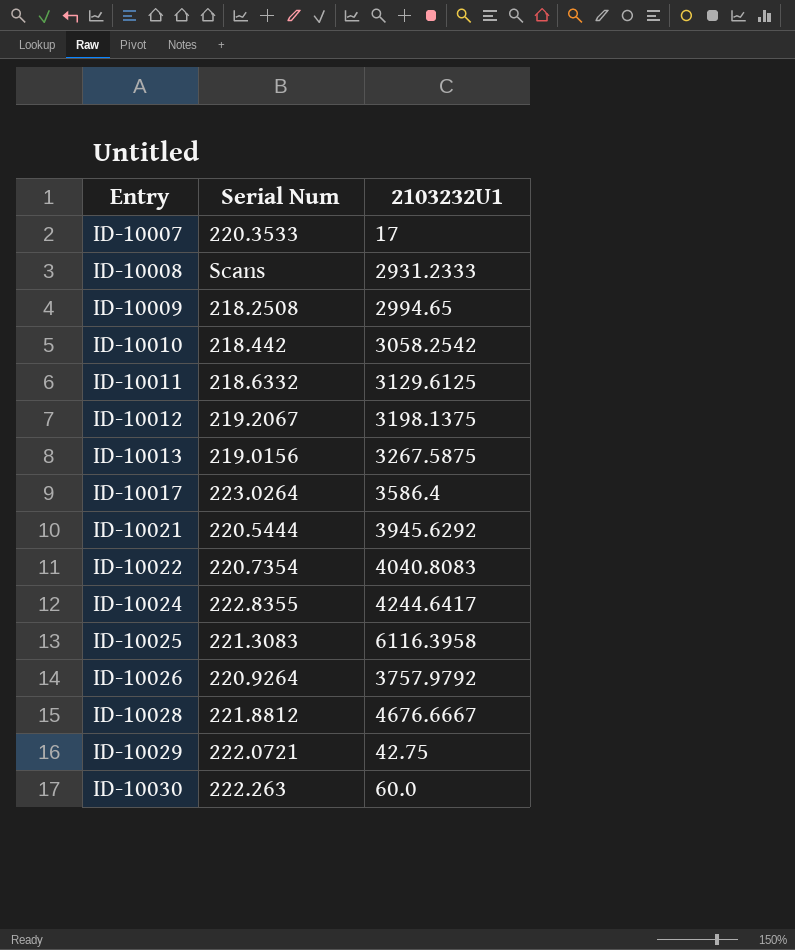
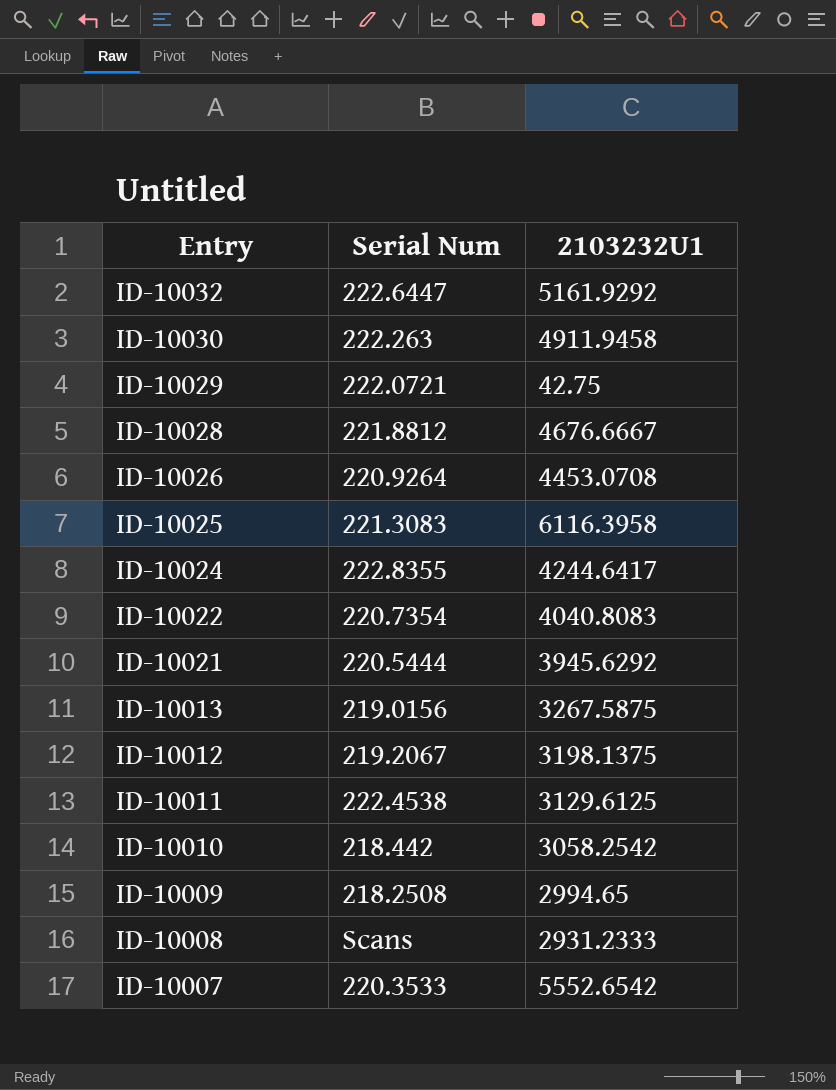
row order: Entry ascending -> Entry descending
row ID-10017: 223.0264 | 3586.4 -> none
row ID-10032: none -> 222.6447 | 5161.9292
ID-10030 | 2103232U1: 60.0 -> 4911.9458
ID-10026 | 2103232U1: 3757.9792 -> 4453.0708
ID-10011 | Serial Num: 218.6332 -> 222.4538
ID-10007 | 2103232U1: 17 -> 5552.6542

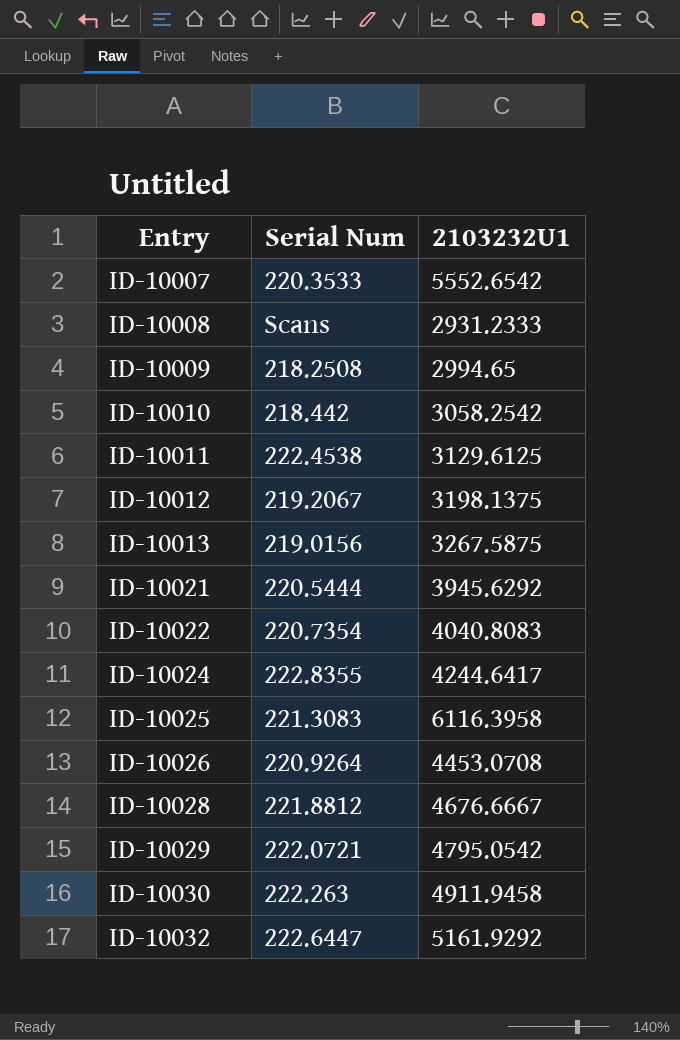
row order: Entry descending -> Entry ascending
ID-10029 | 2103232U1: 42.75 -> 4795.0542

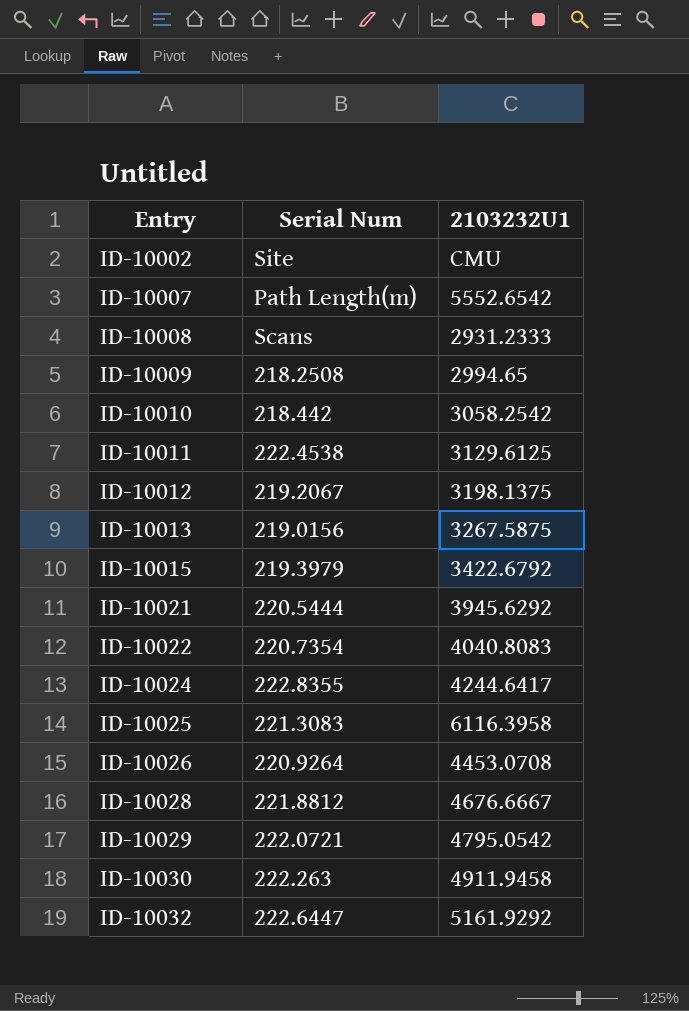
row ID-10002: none -> Site | CMU
ID-10007 | Serial Num: 220.3533 -> Path Length(m)
row ID-10015: none -> 219.3979 | 3422.6792

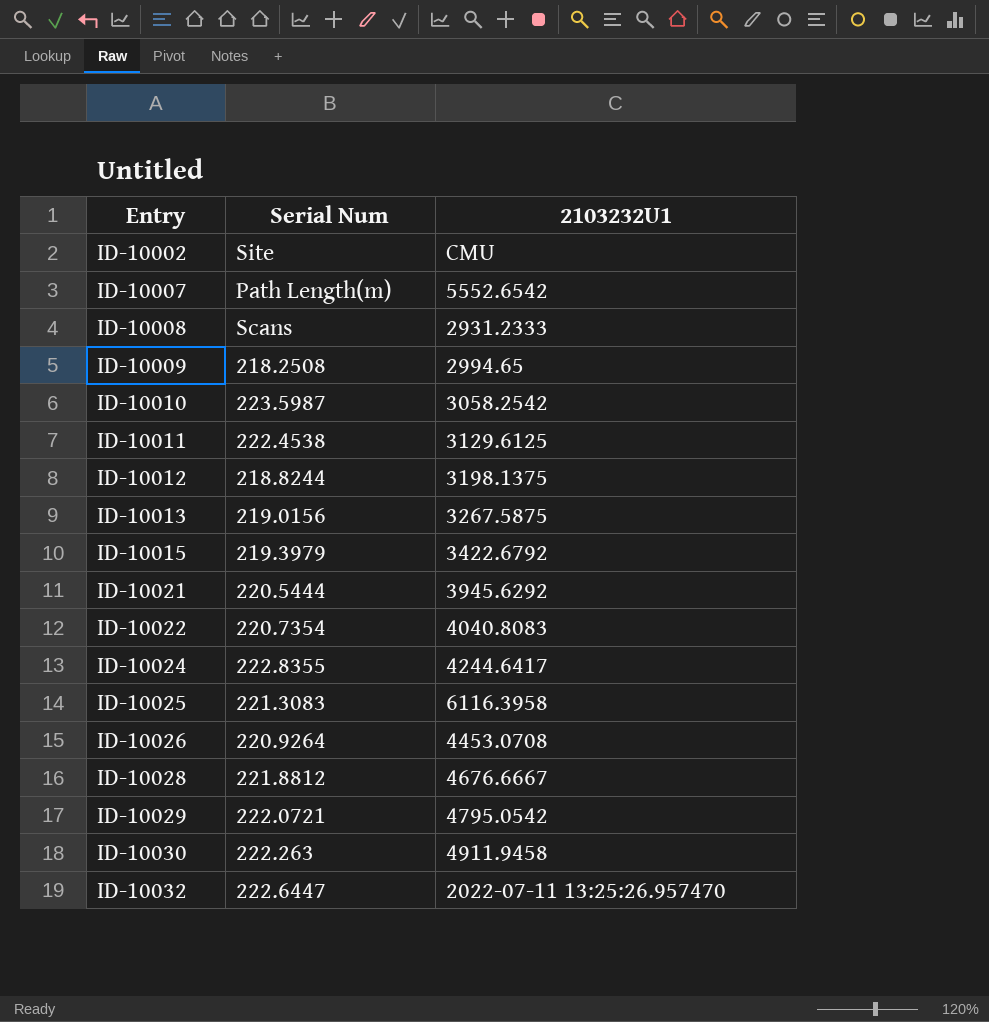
ID-10010 | Serial Num: 218.442 -> 223.5987
ID-10012 | Serial Num: 219.2067 -> 218.8244
ID-10032 | 2103232U1: 5161.9292 -> 2022-07-11 13:25:26.957470

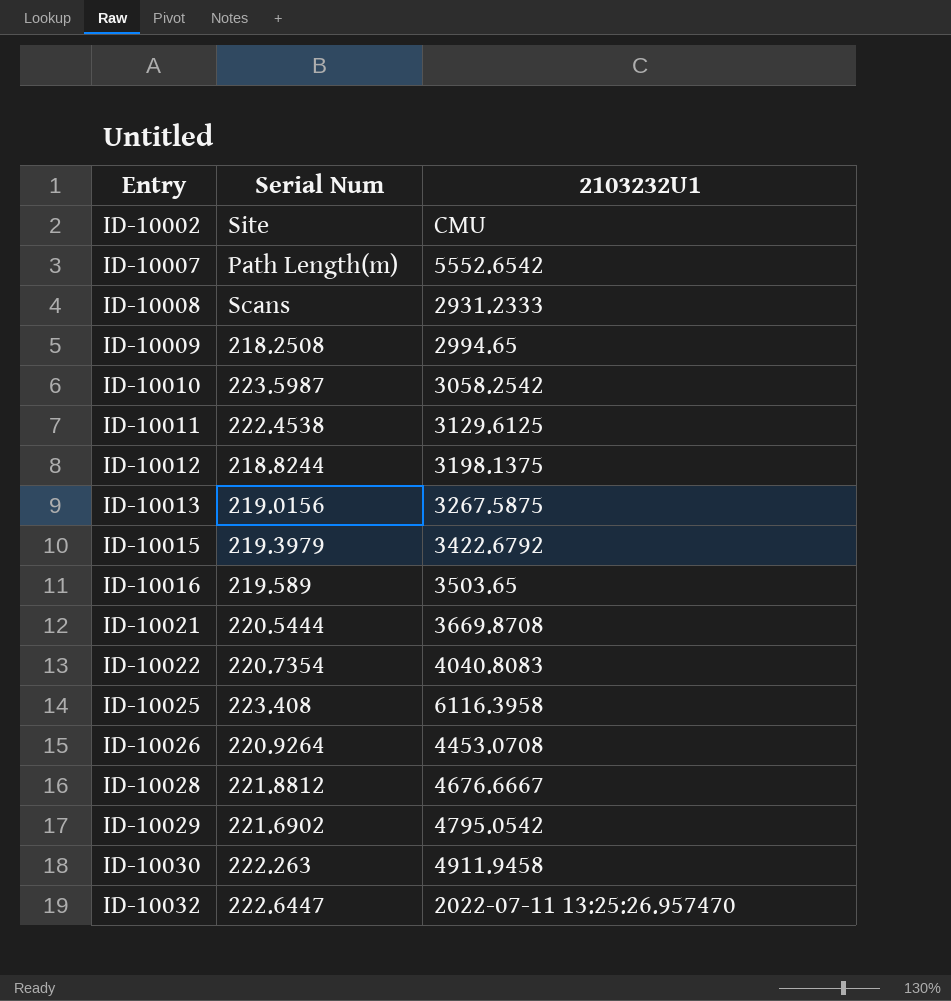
row ID-10024: 222.8355 | 4244.6417 -> none
row ID-10016: none -> 219.589 | 3503.65
ID-10021 | 2103232U1: 3945.6292 -> 3669.8708
ID-10025 | Serial Num: 221.3083 -> 223.408
ID-10029 | Serial Num: 222.0721 -> 221.6902

